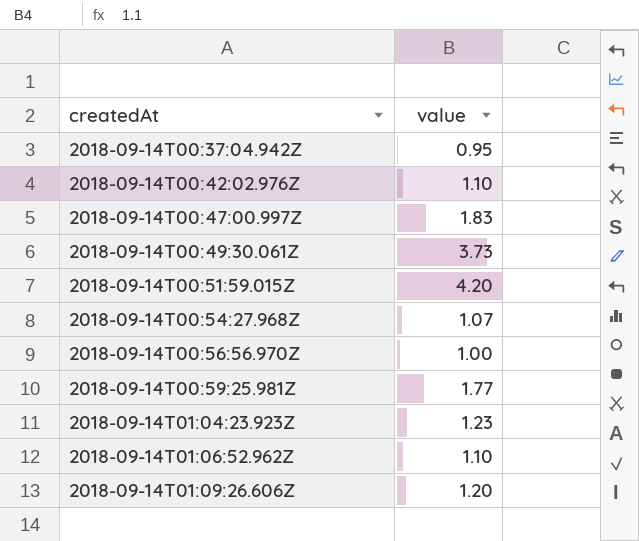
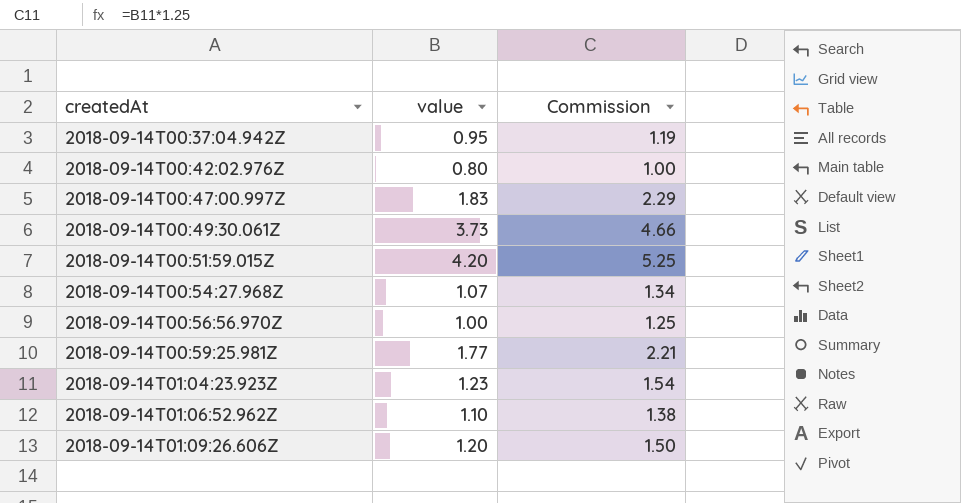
column Commission | formula: none -> [value] * 1.25
2018-09-14T00:42:02.976Z | value: 1.10 -> 0.80

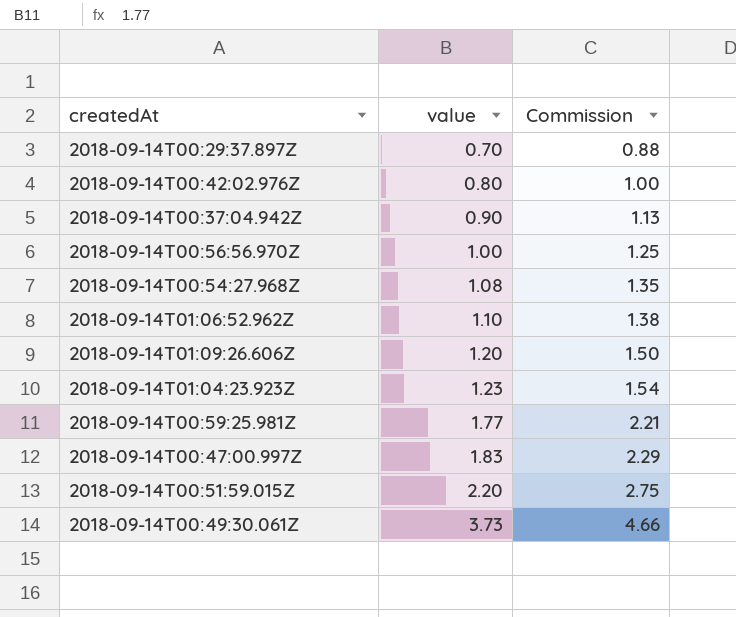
row order: createdAt ascending -> value ascending
row 2018-09-14T00:29:37.897Z: none -> 0.70 | 0.88
2018-09-14T00:37:04.942Z | value: 0.95 -> 0.90
2018-09-14T00:37:04.942Z | Commission: 1.19 -> 1.13
2018-09-14T00:54:27.968Z | value: 1.07 -> 1.08
2018-09-14T00:54:27.968Z | Commission: 1.34 -> 1.35
2018-09-14T00:51:59.015Z | value: 4.20 -> 2.20
2018-09-14T00:51:59.015Z | Commission: 5.25 -> 2.75

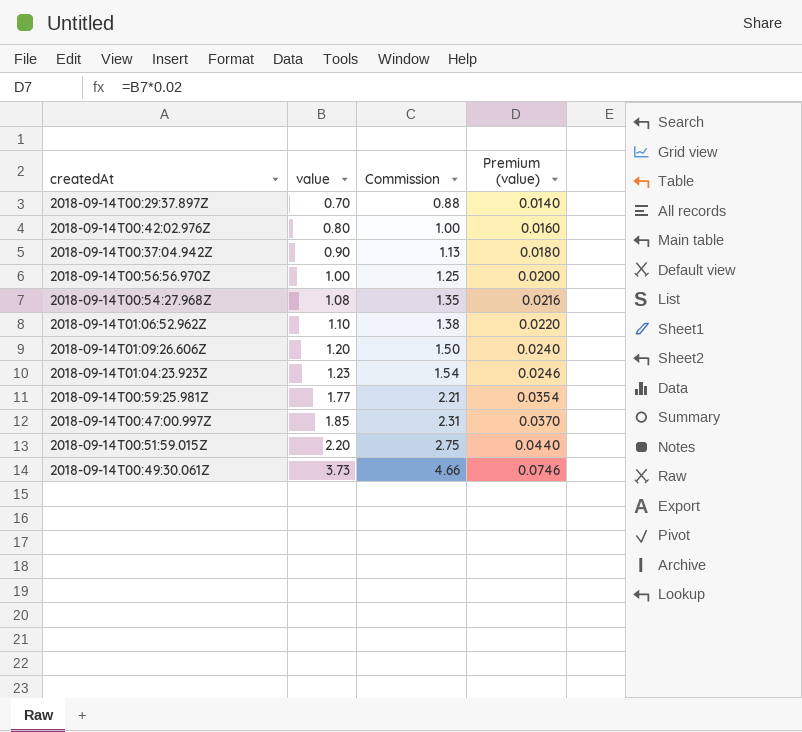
column Premium (value) | formula: none -> [value] * 0.02
2018-09-14T00:47:00.997Z | value: 1.83 -> 1.85
2018-09-14T00:47:00.997Z | Commission: 2.29 -> 2.31

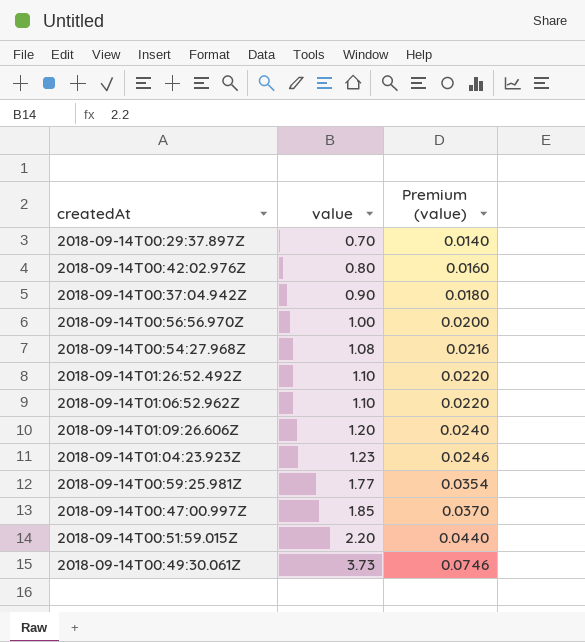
column Commission | formula: [value] * 1.25 -> none
row 2018-09-14T01:26:52.492Z: none -> 1.10 | 0.0220

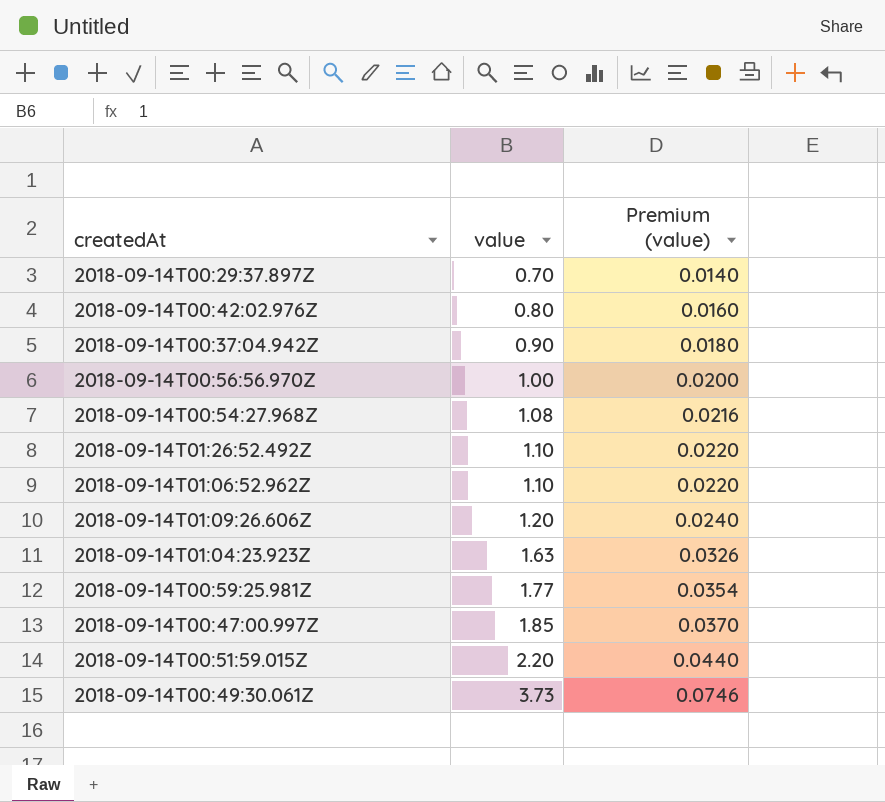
2018-09-14T01:04:23.923Z | value: 1.23 -> 1.63
2018-09-14T01:04:23.923Z | Premium (value): 0.0246 -> 0.0326

